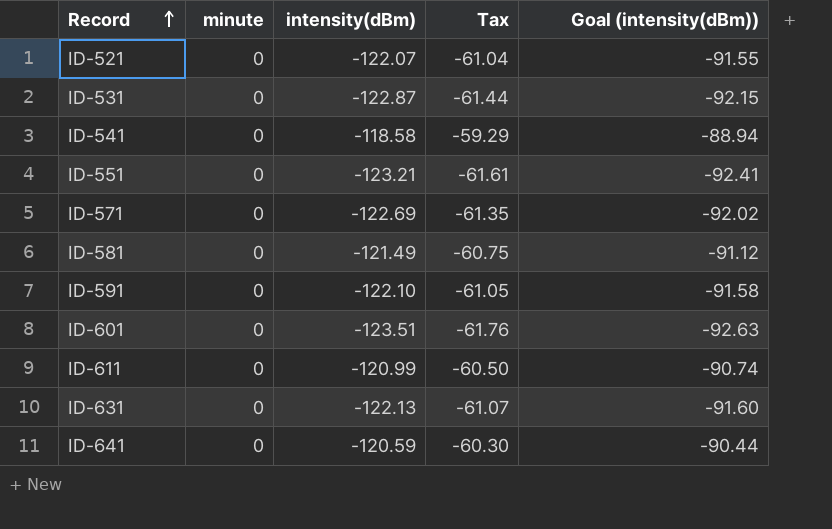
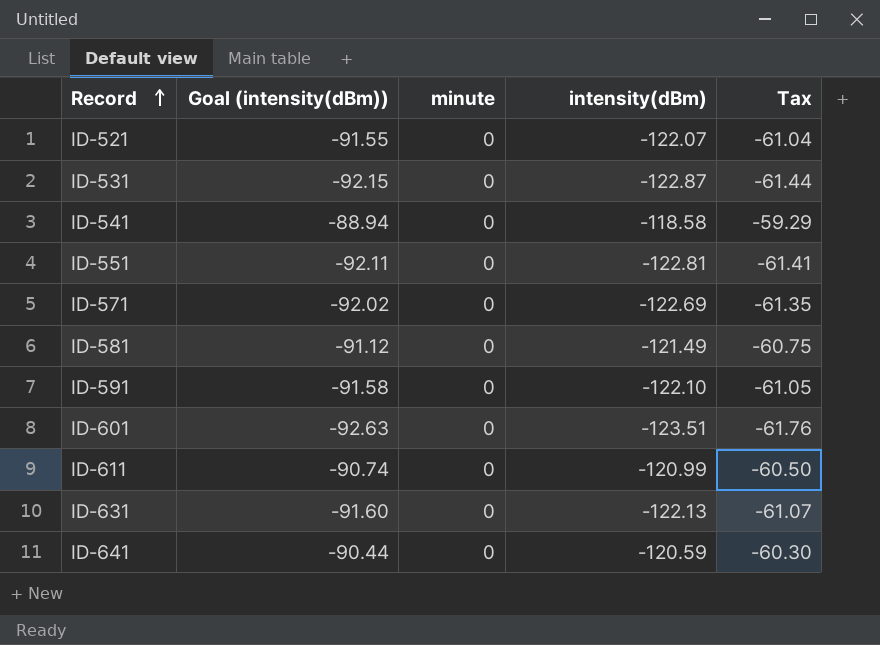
column Goal (intensity(dBm)) | position: 5 -> 2
ID-551 | Goal (intensity(dBm)): -92.41 -> -92.11
ID-551 | intensity(dBm): -123.21 -> -122.81
ID-551 | Tax: -61.61 -> -61.41

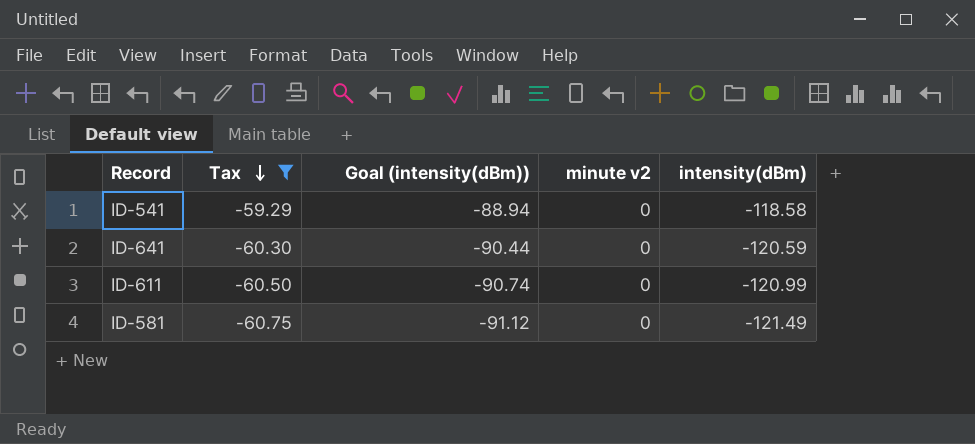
filter: none -> Tax >= -60.75
row order: Record ascending -> Tax descending
column Tax | position: 5 -> 2
column name: minute -> minute v2

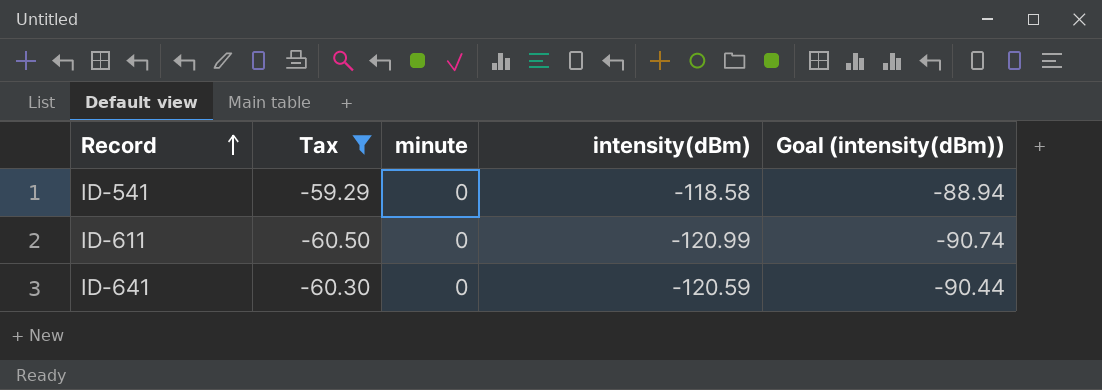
row order: Tax descending -> Record ascending
column name: minute v2 -> minute
column Goal (intensity(dBm)) | position: 3 -> 5
row ID-581: -60.75 | -91.12 | 0 | -121.49 -> none

